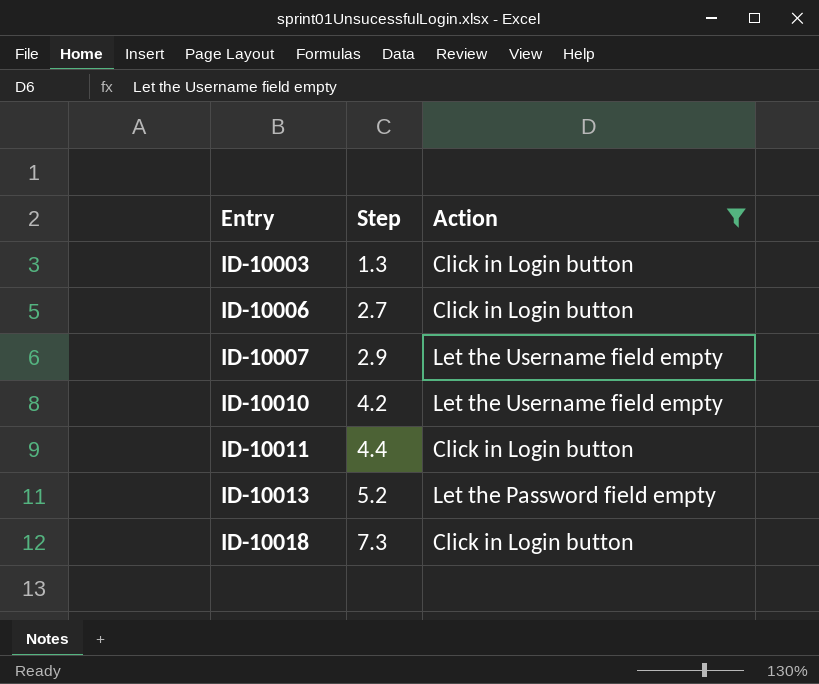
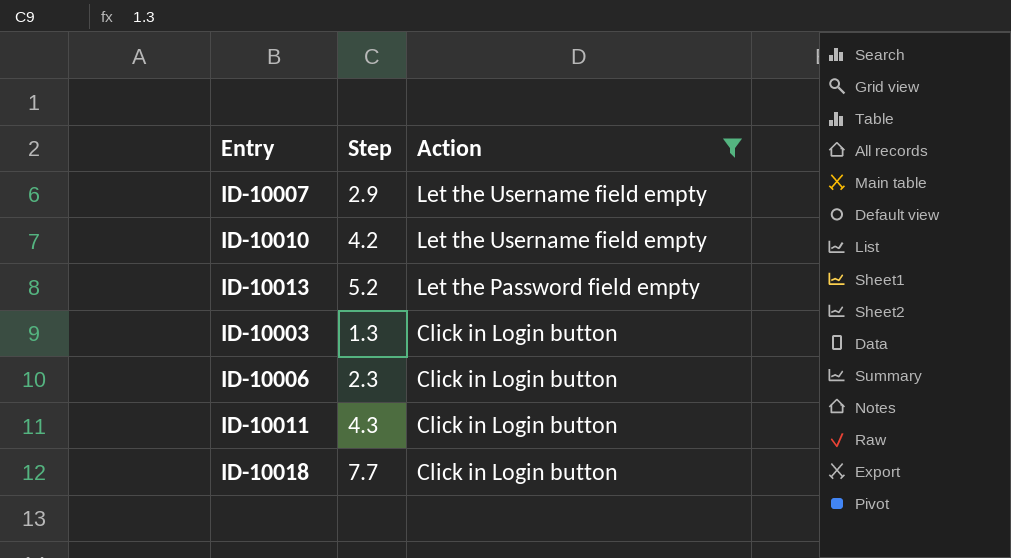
row order: Entry ascending -> Action descending
ID-10006 | Step: 2.7 -> 2.3
ID-10011 | Step: 4.4 -> 4.3
ID-10018 | Step: 7.3 -> 7.7

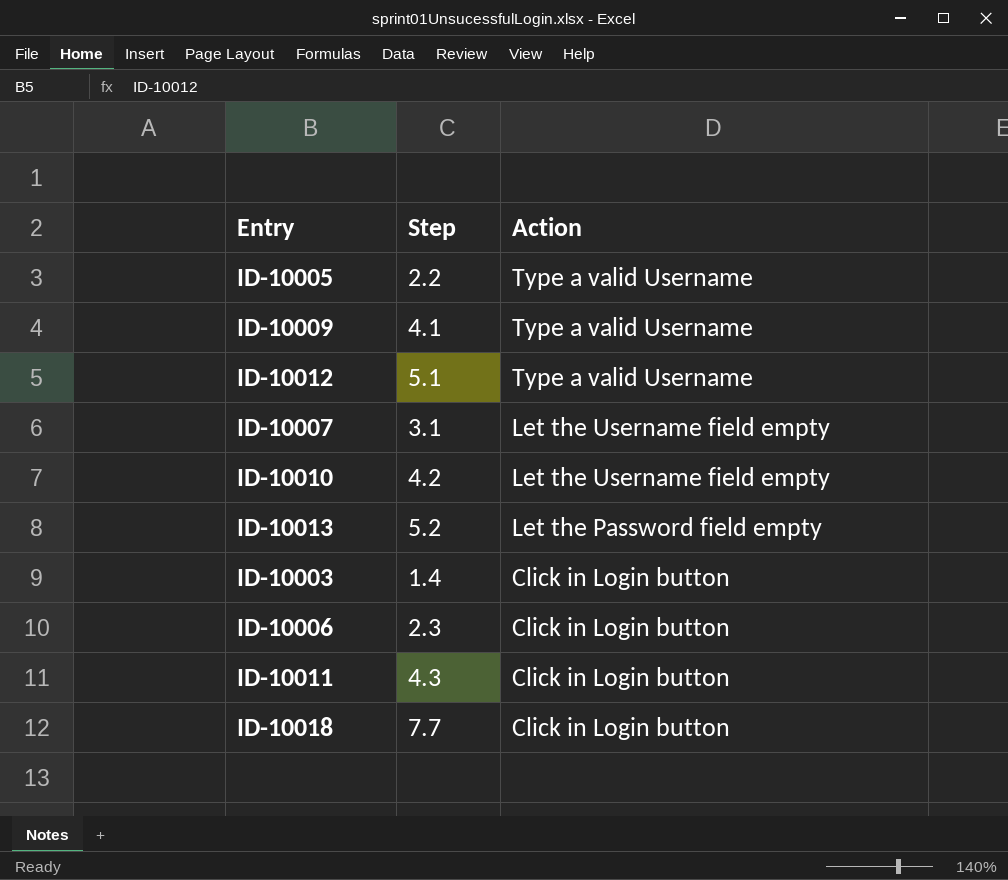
filter: Action != Type a valid Username -> none
ID-10007 | Step: 2.9 -> 3.1
ID-10003 | Step: 1.3 -> 1.4

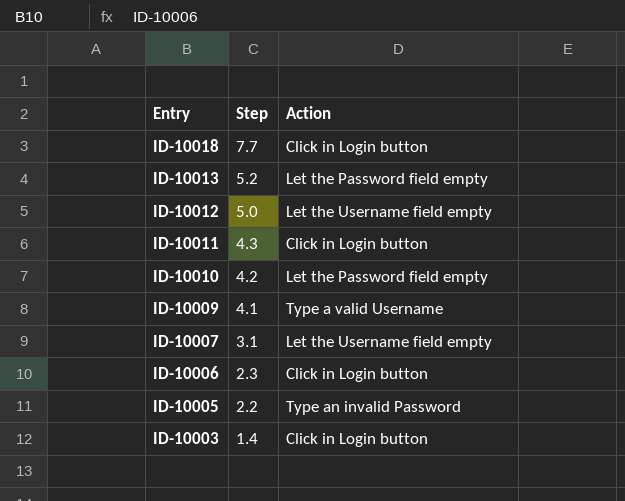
row order: Action descending -> Entry descending
ID-10012 | Step: 5.1 -> 5.0
ID-10012 | Action: Type a valid Username -> Let the Username field empty
ID-10010 | Action: Let the Username field empty -> Let the Password field empty
ID-10005 | Action: Type a valid Username -> Type an invalid Password

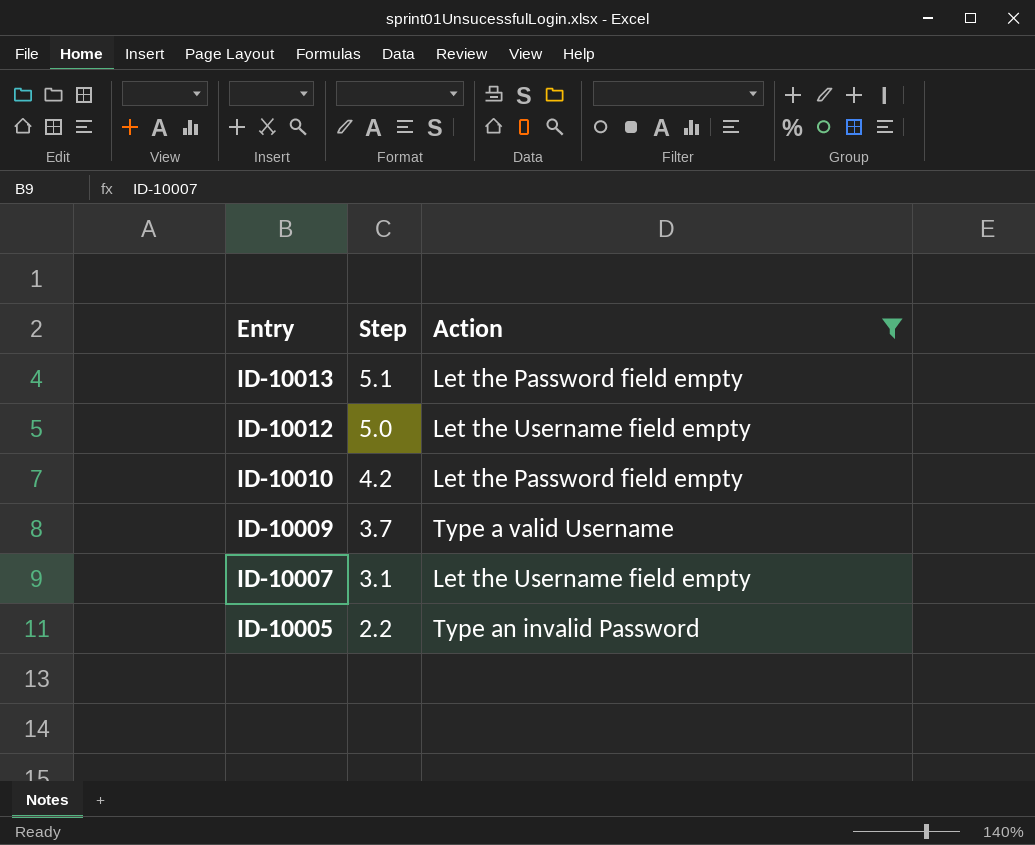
filter: none -> Action != Click in Login button
ID-10013 | Step: 5.2 -> 5.1
ID-10009 | Step: 4.1 -> 3.7

